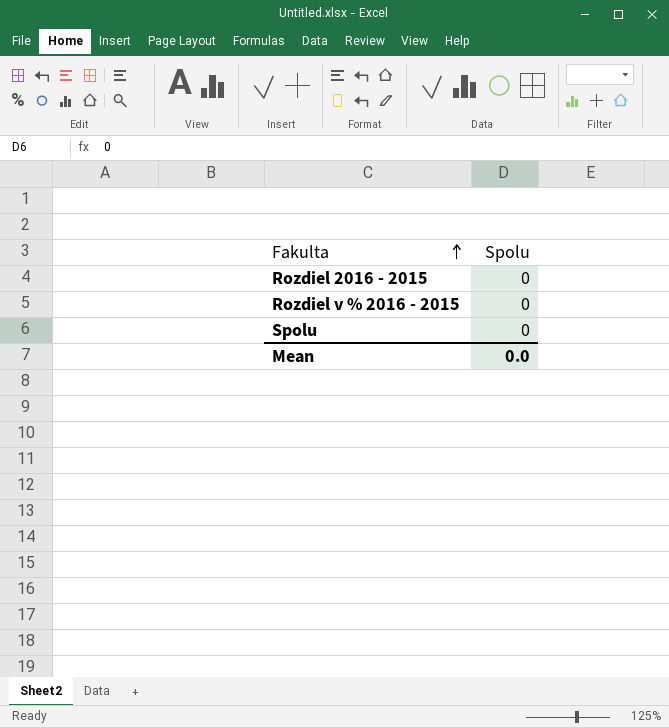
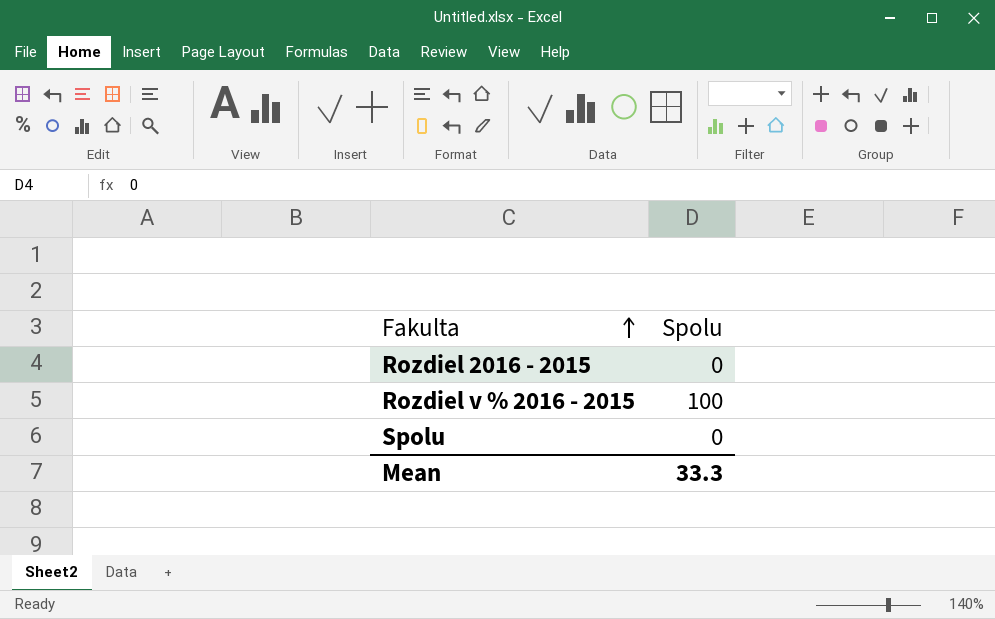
Rozdiel v % 2016 - 2015 | Spolu: 0 -> 100
Mean | Spolu: 0.0 -> 33.3

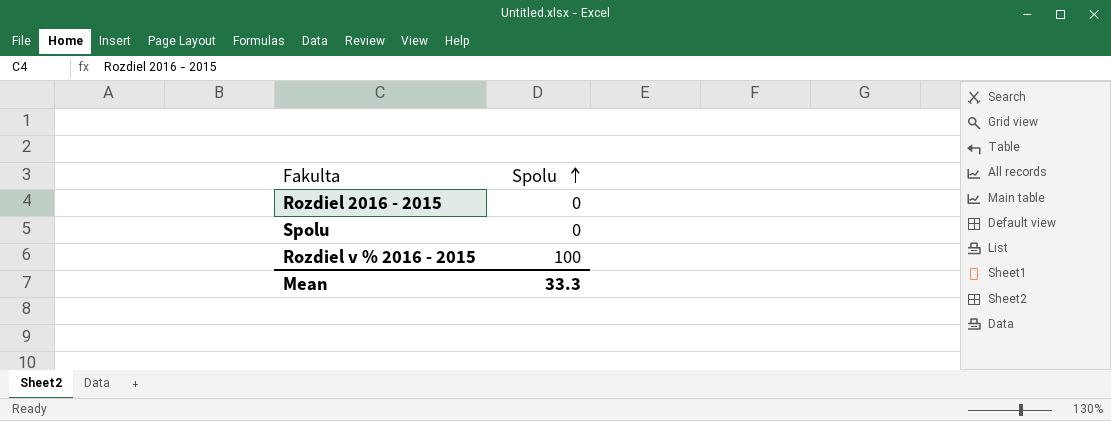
row order: Fakulta ascending -> Spolu ascending

